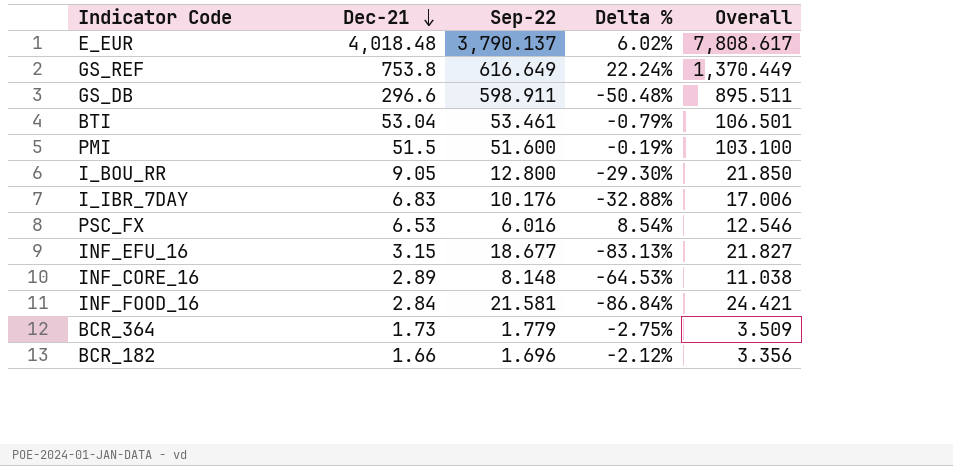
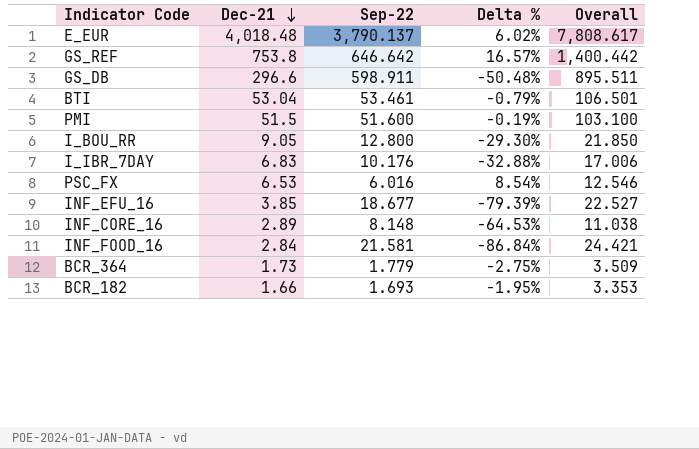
GS_REF | Sep-22: 616.649 -> 646.642
GS_REF | Delta %: 22.24% -> 16.57%
GS_REF | Overall: 1,370.449 -> 1,400.442
INF_EFU_16 | Dec-21: 3.15 -> 3.85
INF_EFU_16 | Delta %: -83.13% -> -79.39%
INF_EFU_16 | Overall: 21.827 -> 22.527
BCR_182 | Sep-22: 1.696 -> 1.693
BCR_182 | Delta %: -2.12% -> -1.95%
BCR_182 | Overall: 3.356 -> 3.353

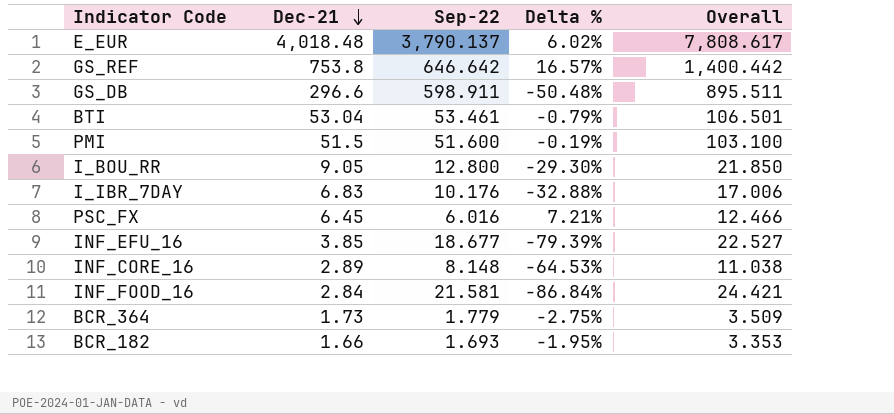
PSC_FX | Dec-21: 6.53 -> 6.45
PSC_FX | Delta %: 8.54% -> 7.21%
PSC_FX | Overall: 12.546 -> 12.466

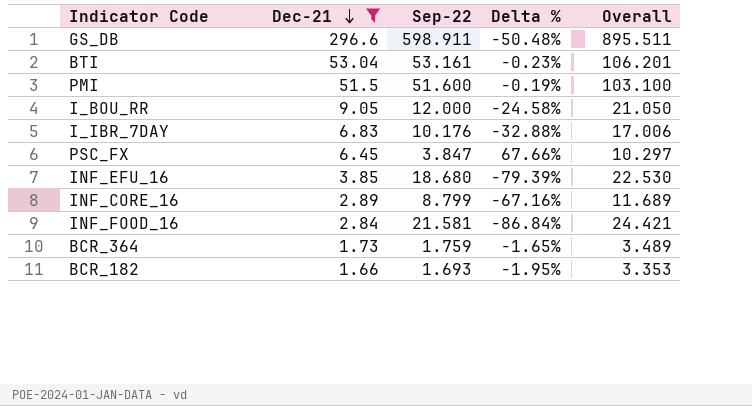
filter: none -> Dec-21 <= 296.6
BTI | Sep-22: 53.461 -> 53.161
BTI | Delta %: -0.79% -> -0.23%
BTI | Overall: 106.501 -> 106.201
I_BOU_RR | Sep-22: 12.800 -> 12.000
I_BOU_RR | Delta %: -29.30% -> -24.58%
I_BOU_RR | Overall: 21.850 -> 21.050
PSC_FX | Sep-22: 6.016 -> 3.847
PSC_FX | Delta %: 7.21% -> 67.66%
PSC_FX | Overall: 12.466 -> 10.297
INF_EFU_16 | Sep-22: 18.677 -> 18.680
INF_EFU_16 | Overall: 22.527 -> 22.530
INF_CORE_16 | Sep-22: 8.148 -> 8.799
INF_CORE_16 | Delta %: -64.53% -> -67.16%
INF_CORE_16 | Overall: 11.038 -> 11.689
BCR_364 | Sep-22: 1.779 -> 1.759
BCR_364 | Delta %: -2.75% -> -1.65%
BCR_364 | Overall: 3.509 -> 3.489

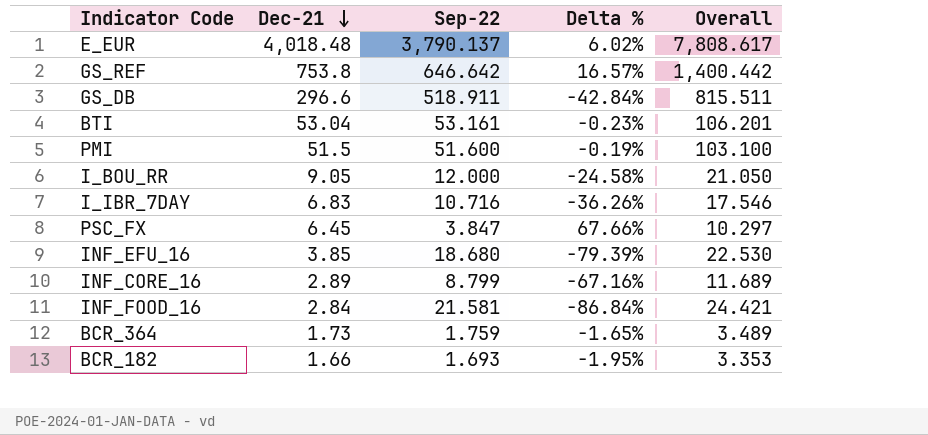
filter: Dec-21 <= 296.6 -> none
GS_DB | Sep-22: 598.911 -> 518.911
GS_DB | Delta %: -50.48% -> -42.84%
GS_DB | Overall: 895.511 -> 815.511
I_IBR_7DAY | Sep-22: 10.176 -> 10.716
I_IBR_7DAY | Delta %: -32.88% -> -36.26%
I_IBR_7DAY | Overall: 17.006 -> 17.546

